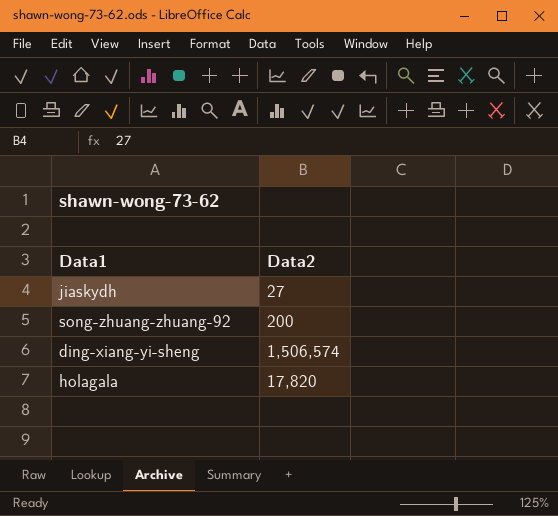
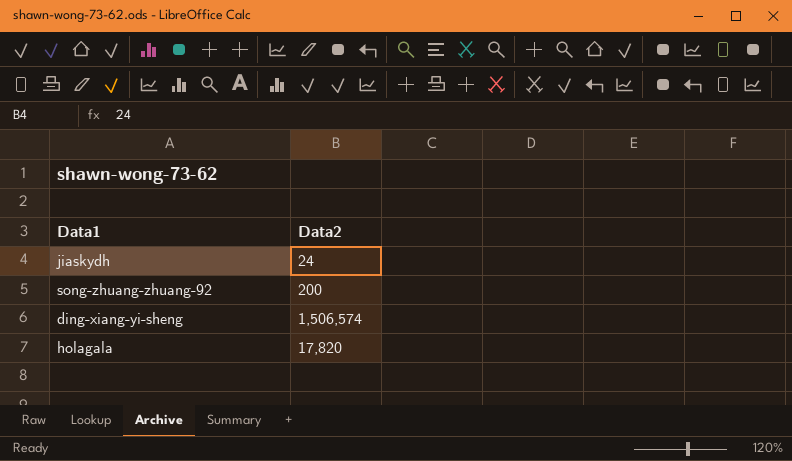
jiaskydh | Data2: 27 -> 24

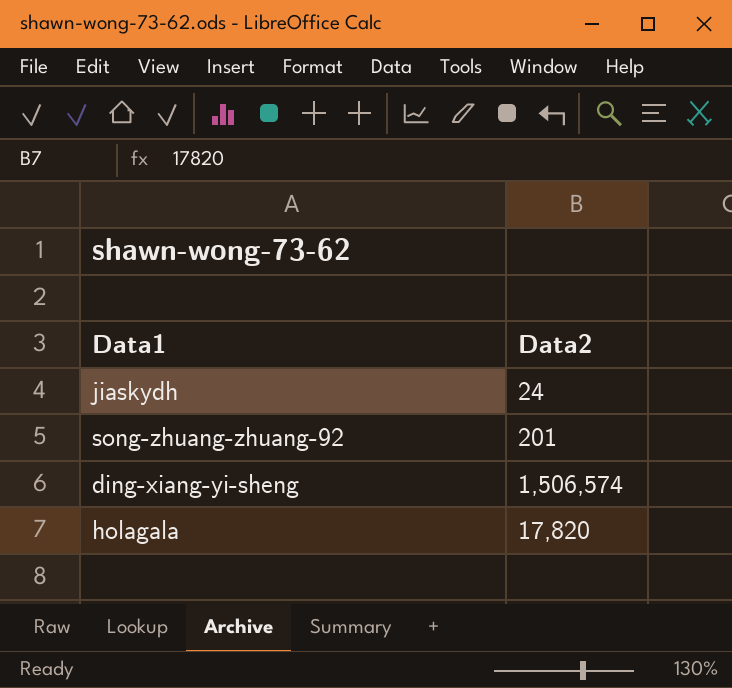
song-zhuang-zhuang-92 | Data2: 200 -> 201

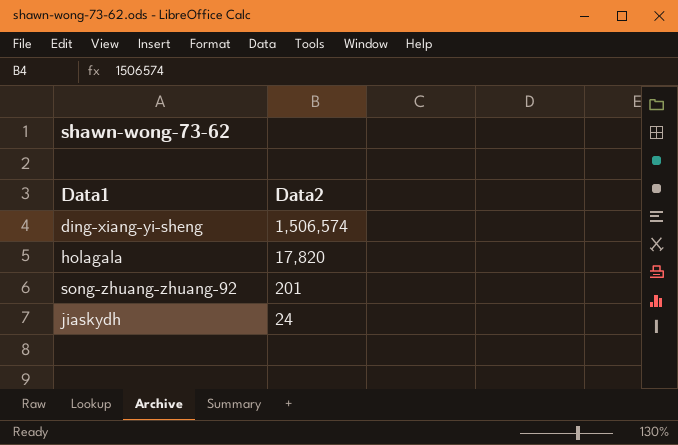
row order: none -> Data2 descending

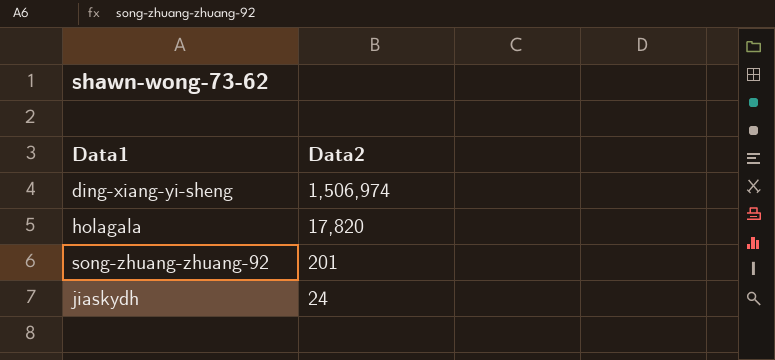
ding-xiang-yi-sheng | Data2: 1,506,574 -> 1,506,974

